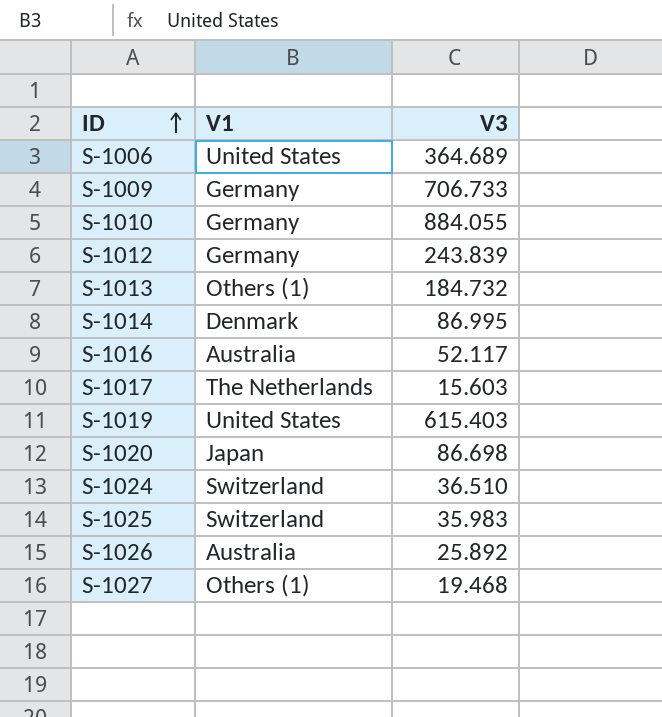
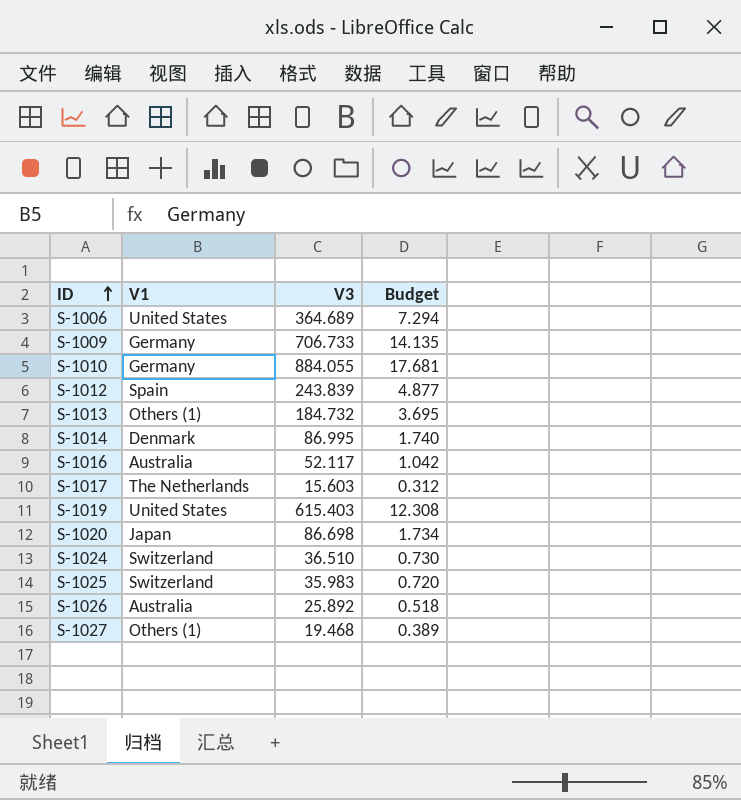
column Budget | formula: none -> [V3] * 0.02
S-1012 | V1: Germany -> Spain

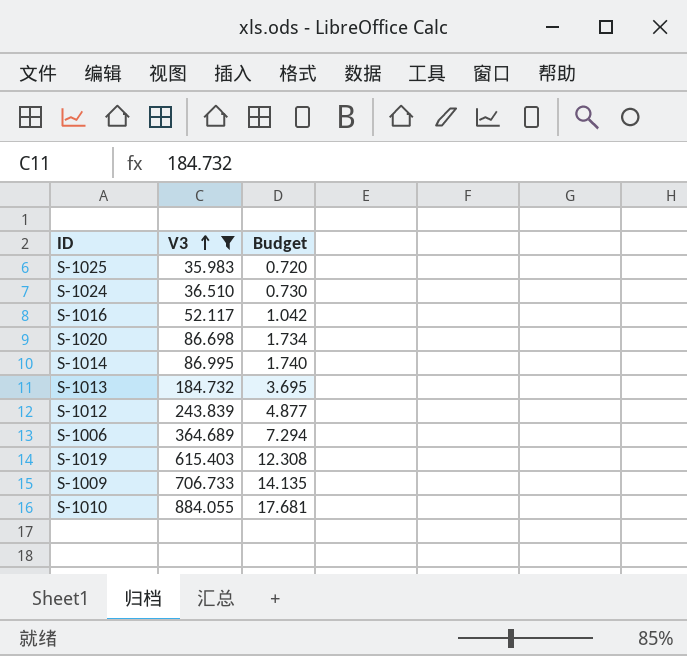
filter: none -> V3 >= 35.983
row order: ID ascending -> V3 ascending
column V1 | position: 2 -> none

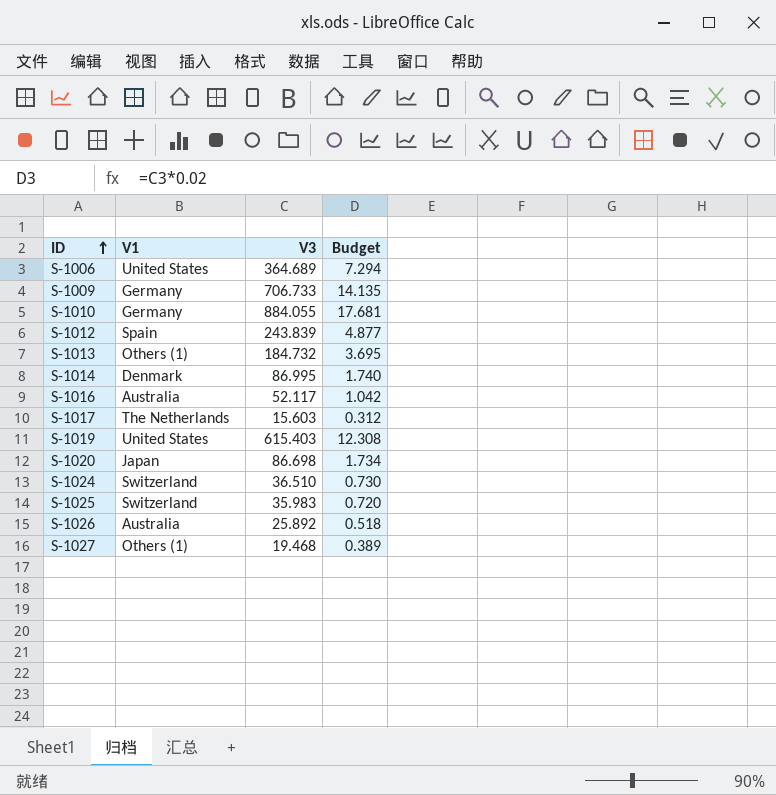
filter: V3 >= 35.983 -> none
row order: V3 ascending -> ID ascending
column V1 | position: none -> 2

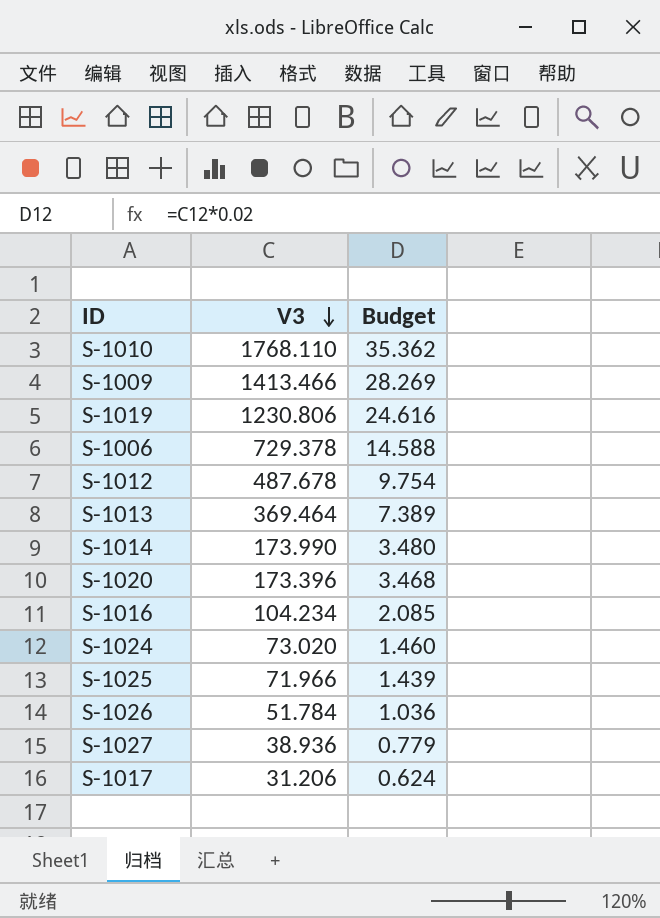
row order: ID ascending -> V3 descending
column V1 | position: 2 -> none
S-1010 | V3: 884.055 -> 1768.110
S-1010 | Budget: 17.681 -> 35.362
S-1009 | V3: 706.733 -> 1413.466
S-1009 | Budget: 14.135 -> 28.269
S-1019 | V3: 615.403 -> 1230.806
S-1019 | Budget: 12.308 -> 24.616
S-1006 | V3: 364.689 -> 729.378
S-1006 | Budget: 7.294 -> 14.588
S-1012 | V3: 243.839 -> 487.678
S-1012 | Budget: 4.877 -> 9.754
S-1013 | V3: 184.732 -> 369.464
S-1013 | Budget: 3.695 -> 7.389
S-1014 | V3: 86.995 -> 173.990
S-1014 | Budget: 1.740 -> 3.480
S-1020 | V3: 86.698 -> 173.396
S-1020 | Budget: 1.734 -> 3.468
S-1016 | V3: 52.117 -> 104.234
S-1016 | Budget: 1.042 -> 2.085
S-1024 | V3: 36.510 -> 73.020
S-1024 | Budget: 0.730 -> 1.460
S-1025 | V3: 35.983 -> 71.966
S-1025 | Budget: 0.720 -> 1.439
S-1026 | V3: 25.892 -> 51.784
S-1026 | Budget: 0.518 -> 1.036
S-1027 | V3: 19.468 -> 38.936
S-1027 | Budget: 0.389 -> 0.779
S-1017 | V3: 15.603 -> 31.206
S-1017 | Budget: 0.312 -> 0.624

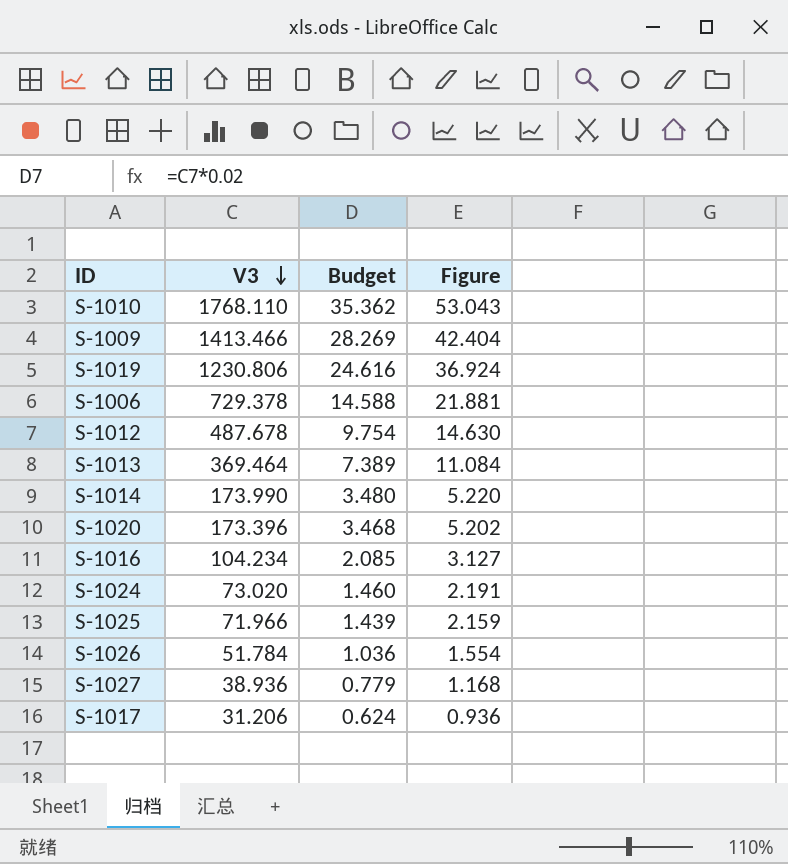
column Figure | formula: none -> [V3] * 0.03

